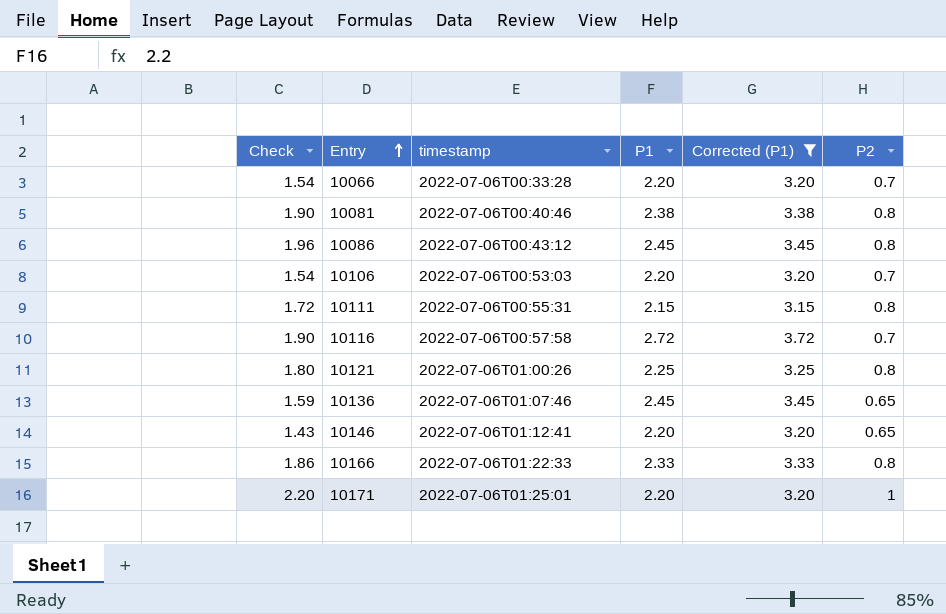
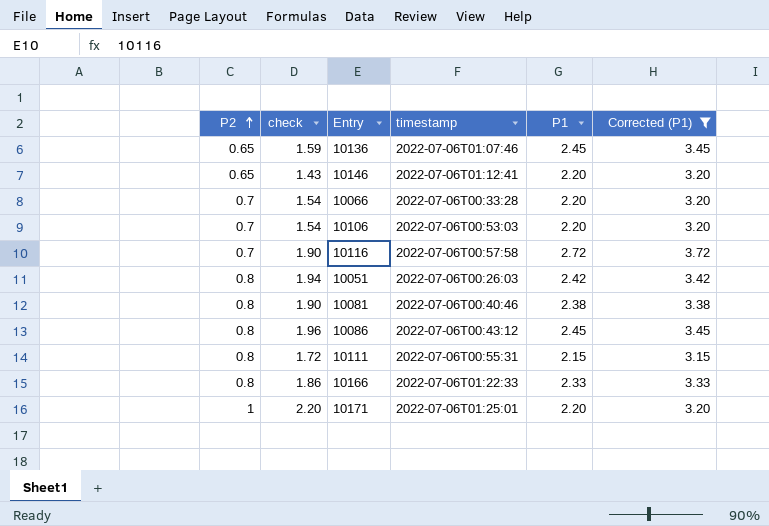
row order: Entry ascending -> P2 ascending
column P2 | position: 6 -> 1
column name: Check -> check
row 10121: 1.80 | 2022-07-06T01:00:26 | 2.25 | 3.25 | 0.8 -> none
row 10051: none -> 0.8 | 1.94 | 2022-07-06T00:26:03 | 2.42 | 3.42

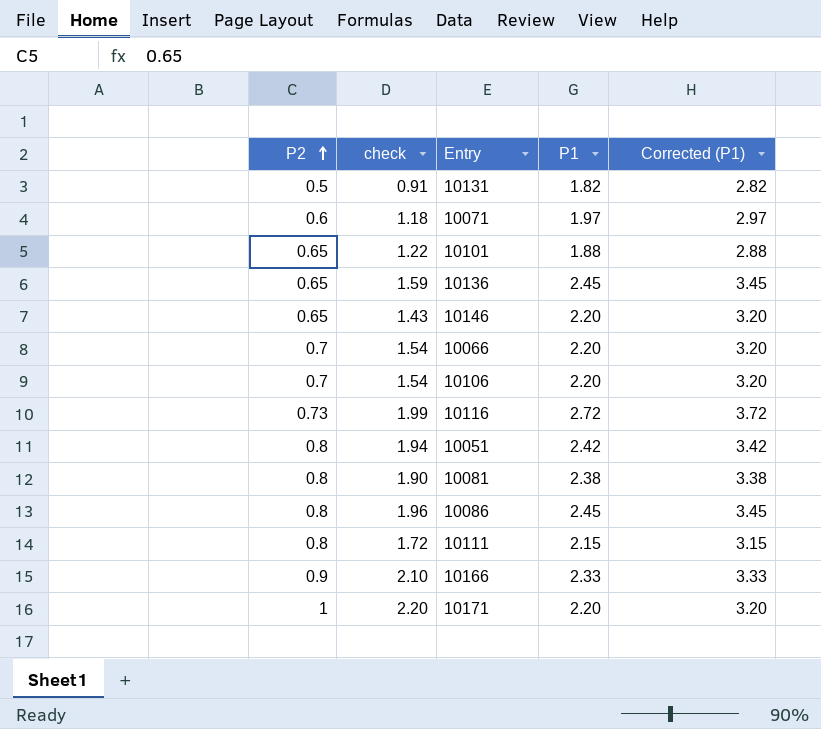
filter: Corrected (P1) >= 3.15 -> none
column timestamp | position: 4 -> none
10116 | P2: 0.7 -> 0.73
10116 | check: 1.90 -> 1.99
10166 | P2: 0.8 -> 0.9
10166 | check: 1.86 -> 2.10

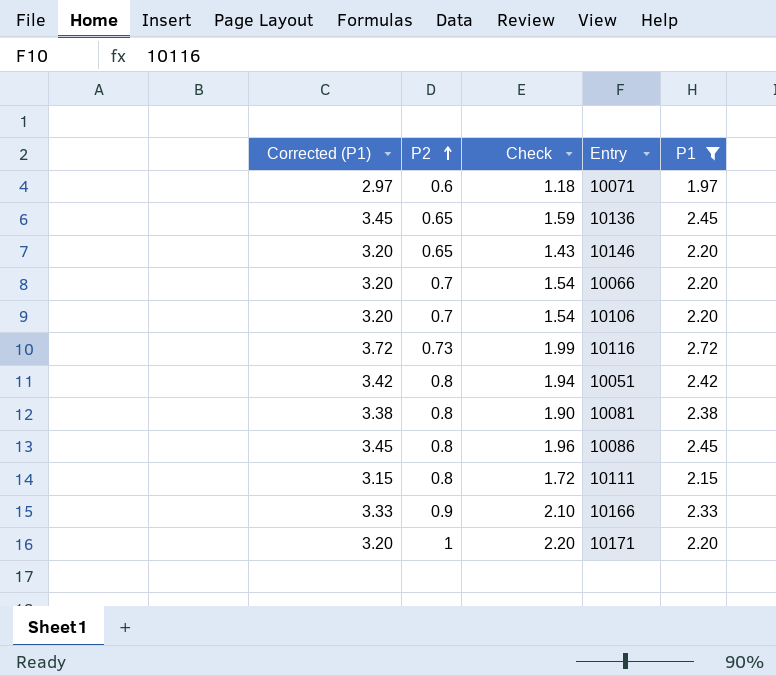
filter: none -> P1 >= 1.97
column Corrected (P1) | position: 5 -> 1
column name: check -> Check

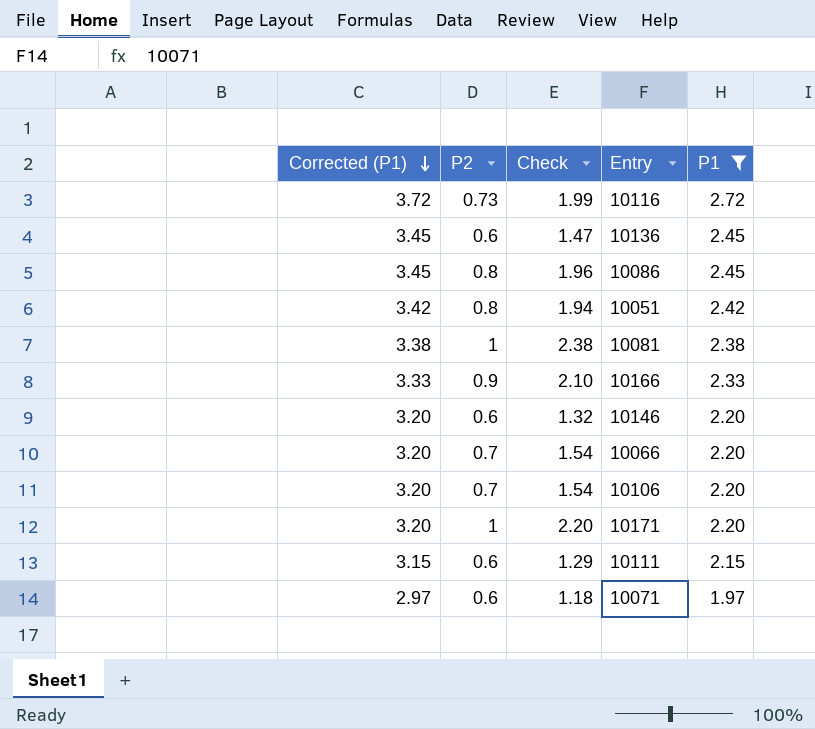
row order: P2 ascending -> Corrected (P1) descending
10136 | P2: 0.65 -> 0.6
10136 | Check: 1.59 -> 1.47
10081 | P2: 0.8 -> 1
10081 | Check: 1.90 -> 2.38
10146 | P2: 0.65 -> 0.6
10146 | Check: 1.43 -> 1.32
10111 | P2: 0.8 -> 0.6
10111 | Check: 1.72 -> 1.29

